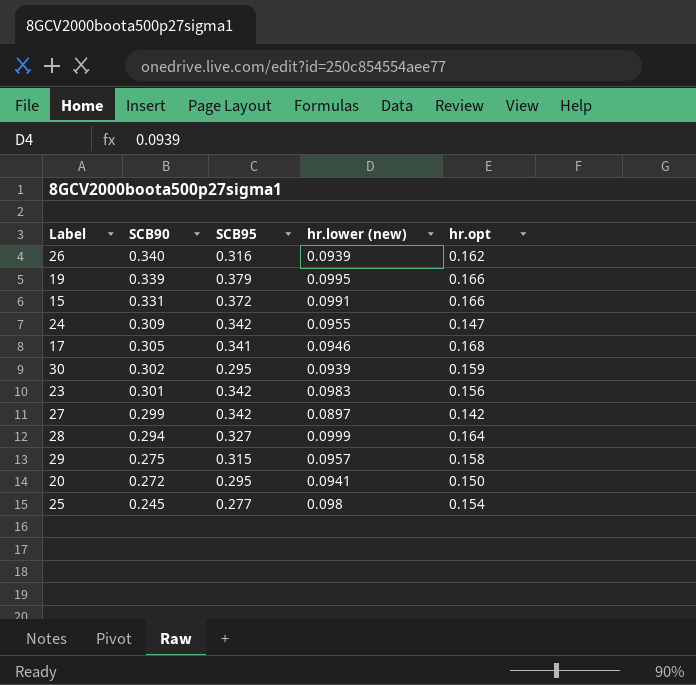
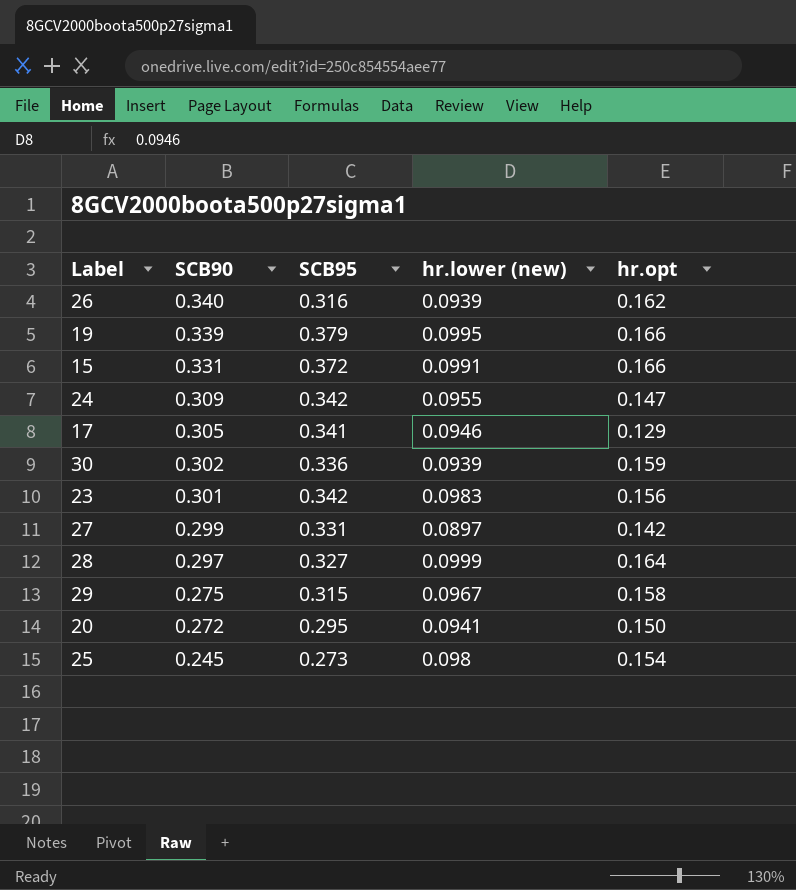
17 | hr.opt: 0.168 -> 0.129
30 | SCB95: 0.295 -> 0.336
27 | SCB95: 0.342 -> 0.331
28 | SCB90: 0.294 -> 0.297
29 | hr.lower (new): 0.0957 -> 0.0967
25 | SCB95: 0.277 -> 0.273

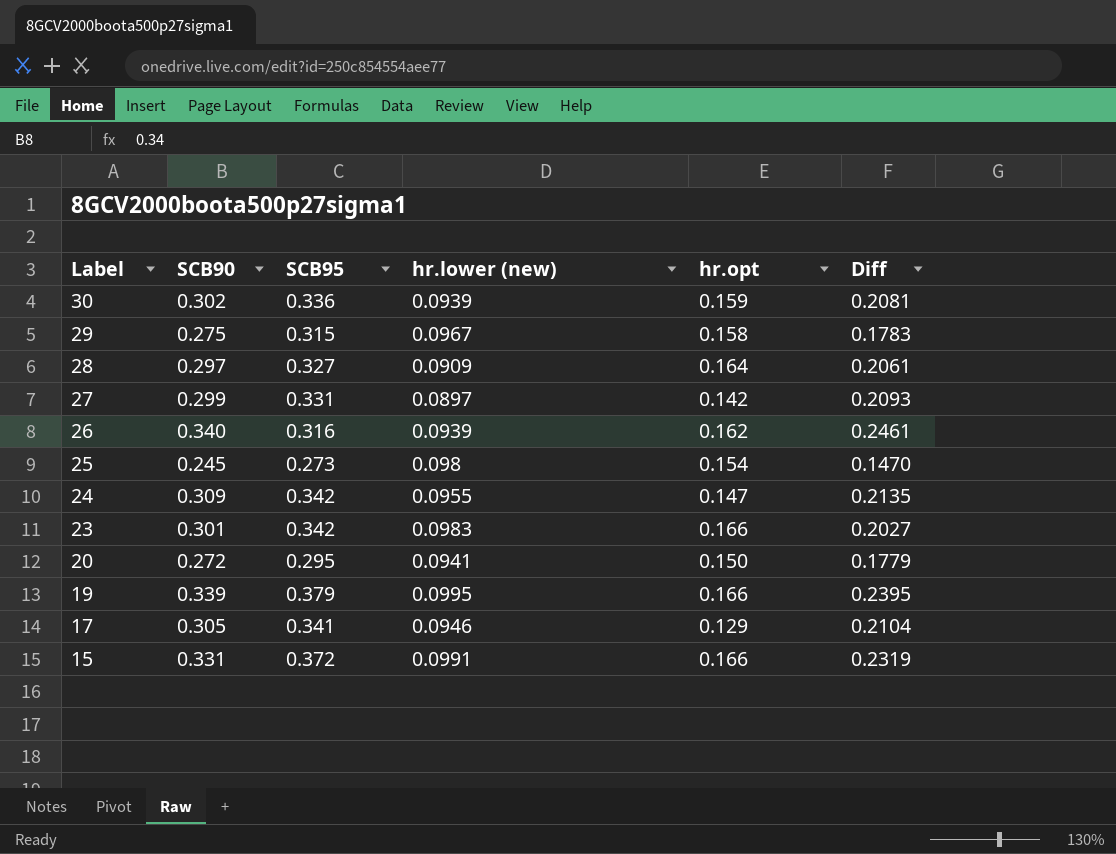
row order: SCB90 descending -> Label descending
column Diff | formula: none -> [SCB90] - [hr.lower (new)]
28 | hr.lower (new): 0.0999 -> 0.0909
23 | hr.opt: 0.156 -> 0.166

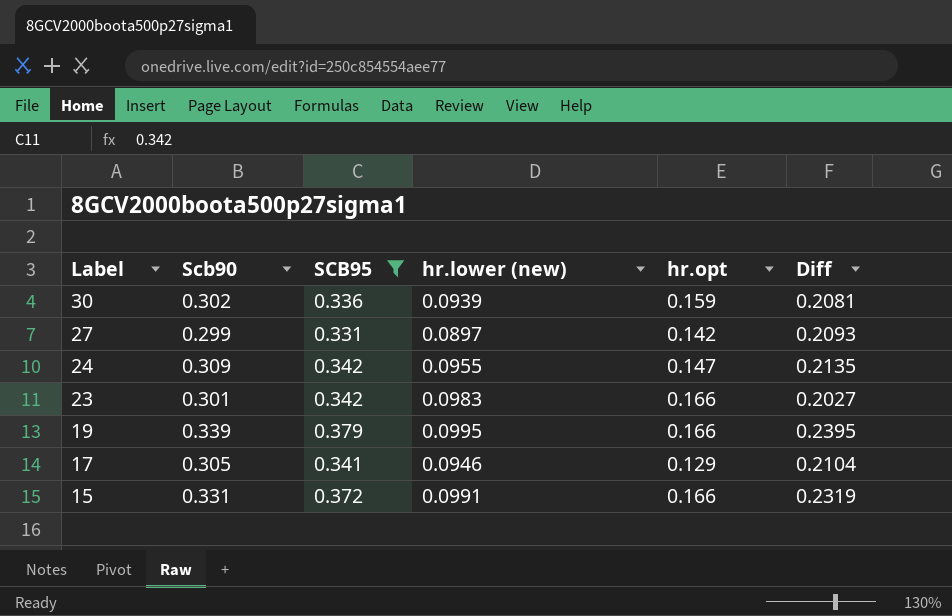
filter: none -> SCB95 >= 0.331
column name: SCB90 -> Scb90

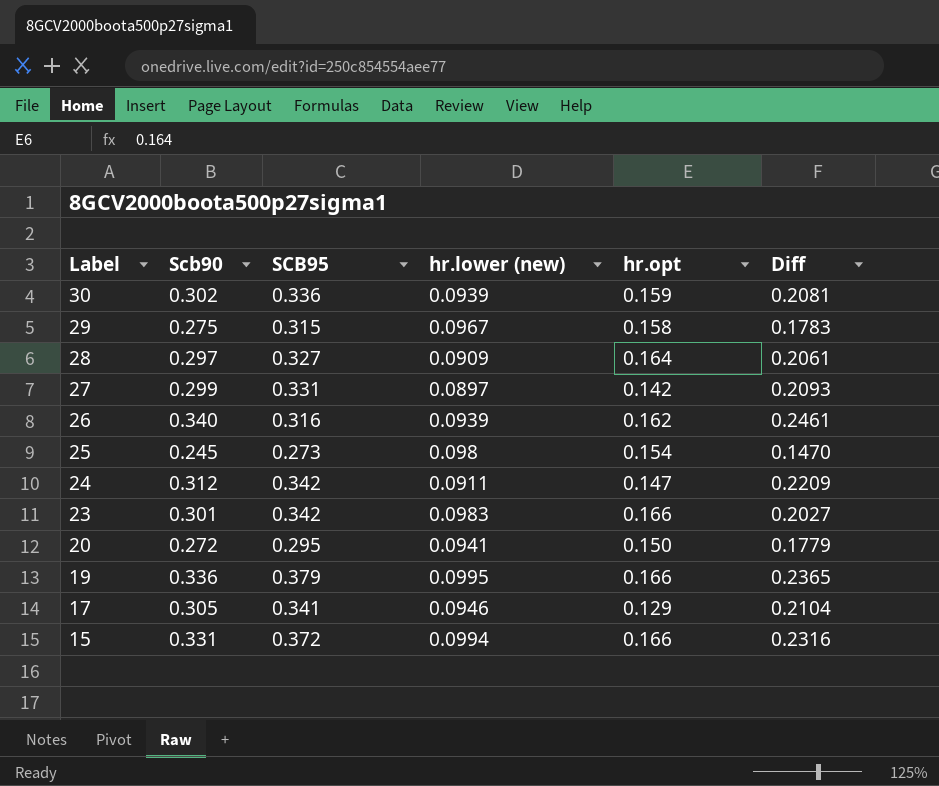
filter: SCB95 >= 0.331 -> none
24 | Scb90: 0.309 -> 0.312
24 | hr.lower (new): 0.0955 -> 0.0911
24 | Diff: 0.2135 -> 0.2209
19 | Scb90: 0.339 -> 0.336
19 | Diff: 0.2395 -> 0.2365
15 | hr.lower (new): 0.0991 -> 0.0994
15 | Diff: 0.2319 -> 0.2316

